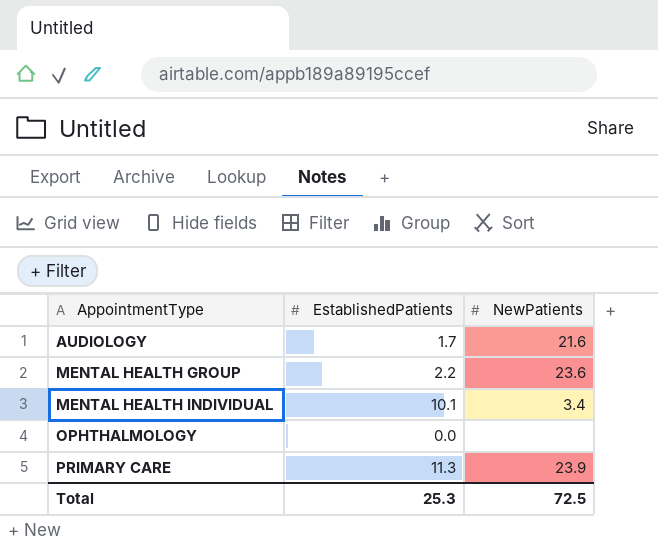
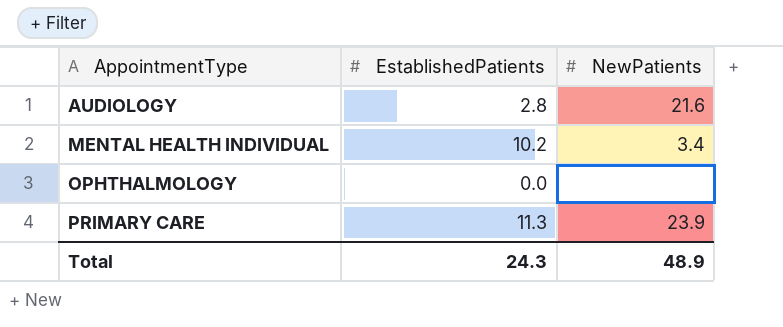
row MENTAL HEALTH GROUP: 2.2 | 23.6 -> none
AUDIOLOGY | EstablishedPatients: 1.7 -> 2.8
MENTAL HEALTH INDIVIDUAL | EstablishedPatients: 10.1 -> 10.2
Total | EstablishedPatients: 25.3 -> 24.3
Total | NewPatients: 72.5 -> 48.9

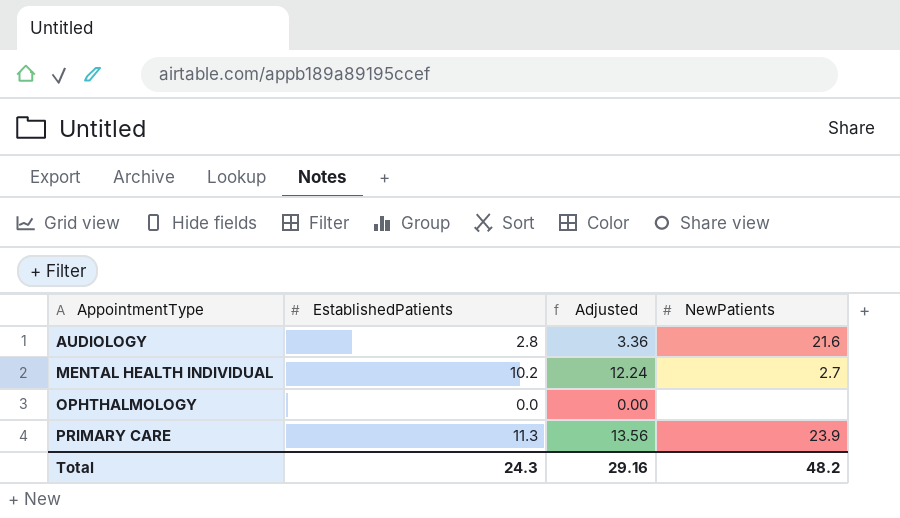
column Adjusted | formula: none -> [EstablishedPatients] * 1.2
MENTAL HEALTH INDIVIDUAL | NewPatients: 3.4 -> 2.7
Total | NewPatients: 48.9 -> 48.2

